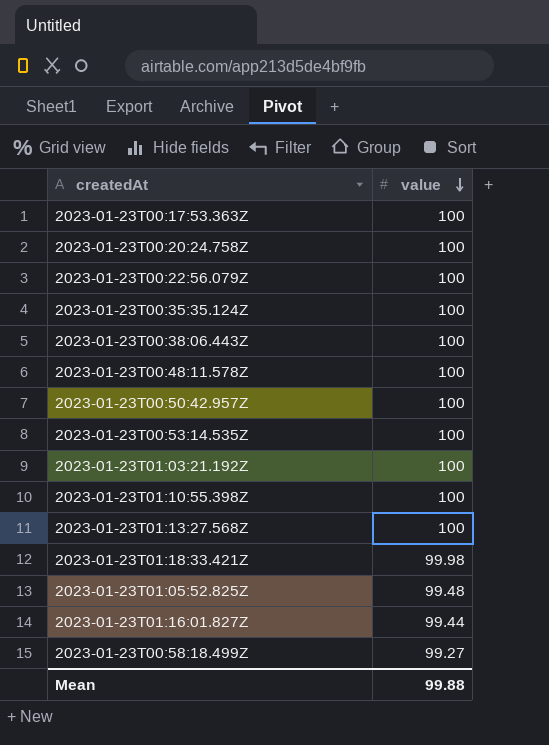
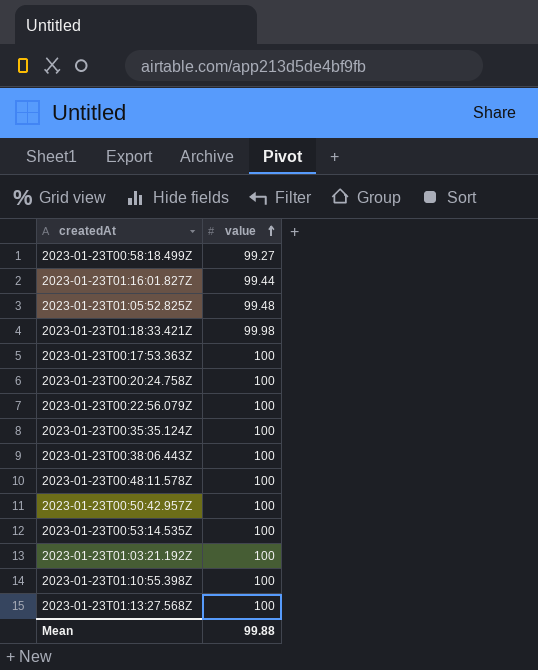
row order: value descending -> value ascending

